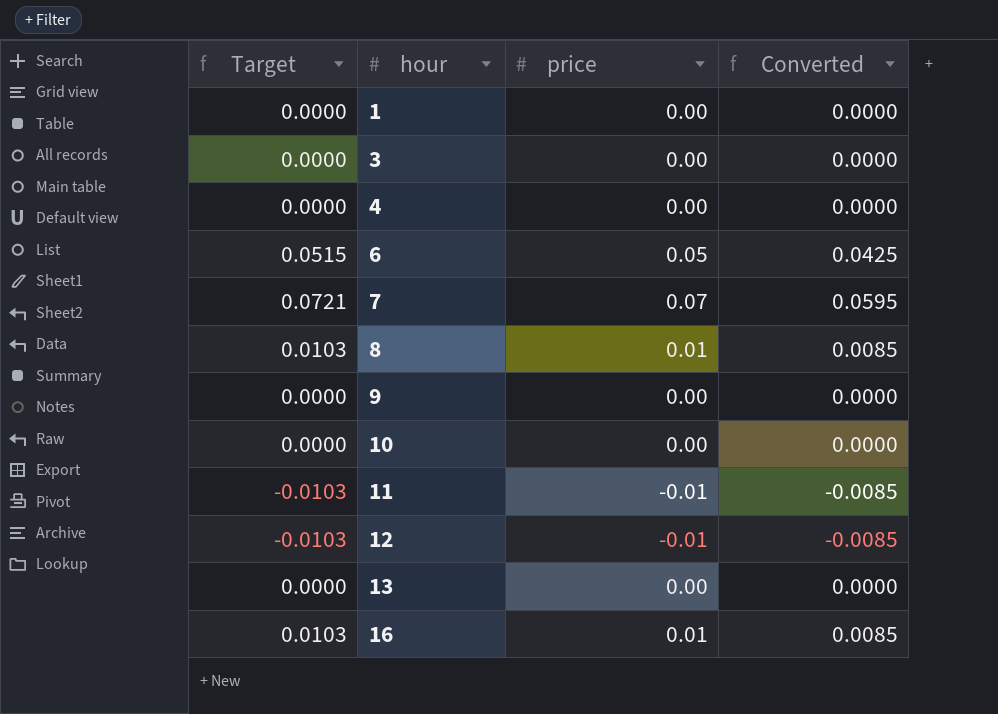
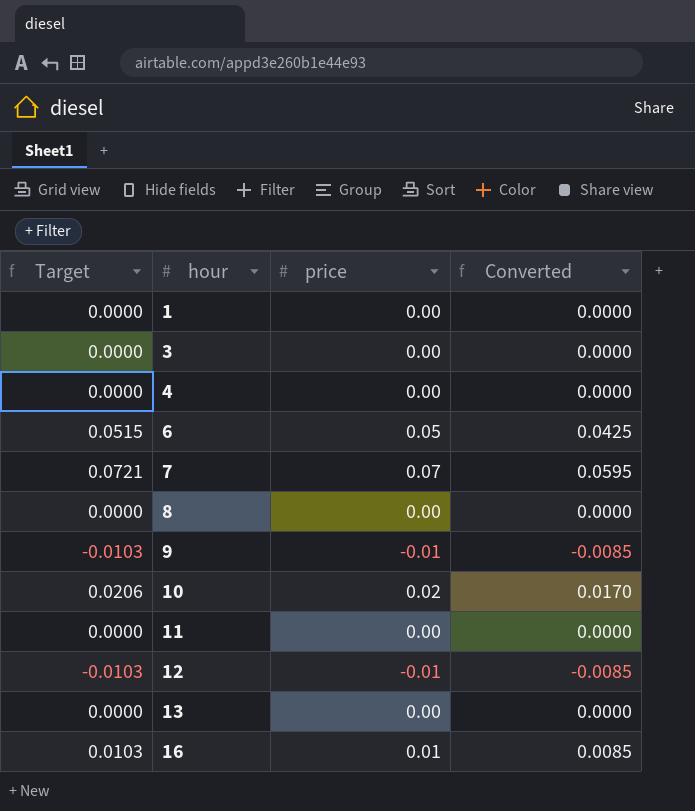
8 | Target: 0.0103 -> 0.0000
8 | price: 0.01 -> 0.00
8 | Converted: 0.0085 -> 0.0000
9 | Target: 0.0000 -> -0.0103
9 | price: 0.00 -> -0.01
9 | Converted: 0.0000 -> -0.0085
10 | Target: 0.0000 -> 0.0206
10 | price: 0.00 -> 0.02
10 | Converted: 0.0000 -> 0.0170
11 | Target: -0.0103 -> 0.0000
11 | price: -0.01 -> 0.00
11 | Converted: -0.0085 -> 0.0000

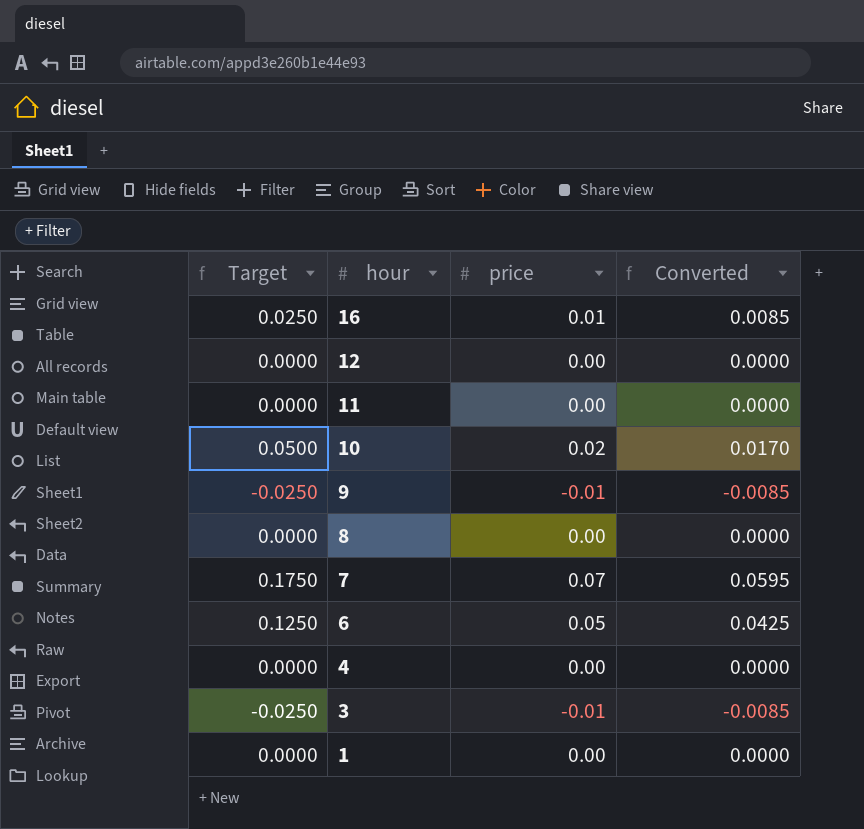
row order: hour ascending -> hour descending
column Target | formula: [price] * 1.03 -> [price] * 2.5
row 13: 0.0000 | 0.00 | 0.0000 -> none
12 | price: -0.01 -> 0.00
12 | Converted: -0.0085 -> 0.0000
3 | price: 0.00 -> -0.01
3 | Converted: 0.0000 -> -0.0085

